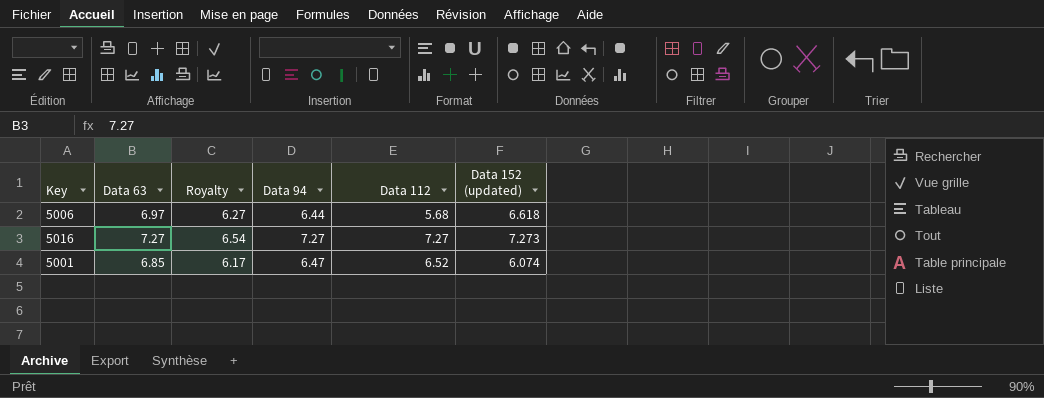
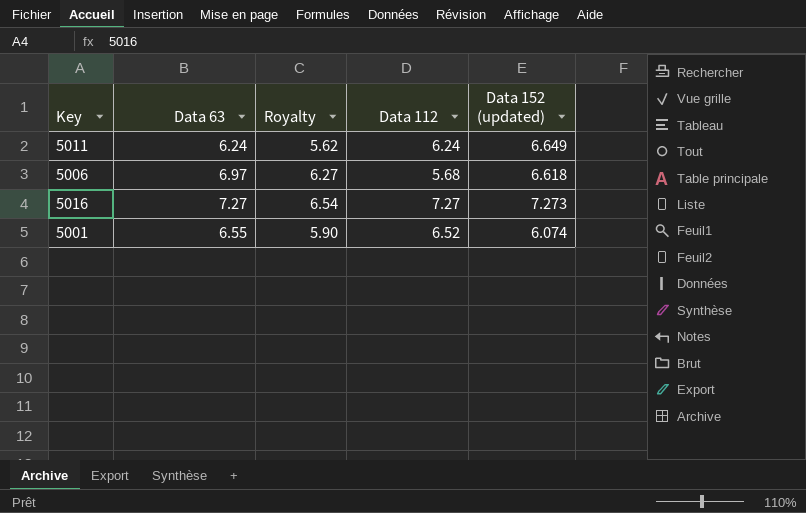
column Data 94 | position: 4 -> none
row 5011: none -> 6.24 | 5.62 | 6.24 | 6.649
5001 | Data 63: 6.85 -> 6.55
5001 | Royalty: 6.17 -> 5.90

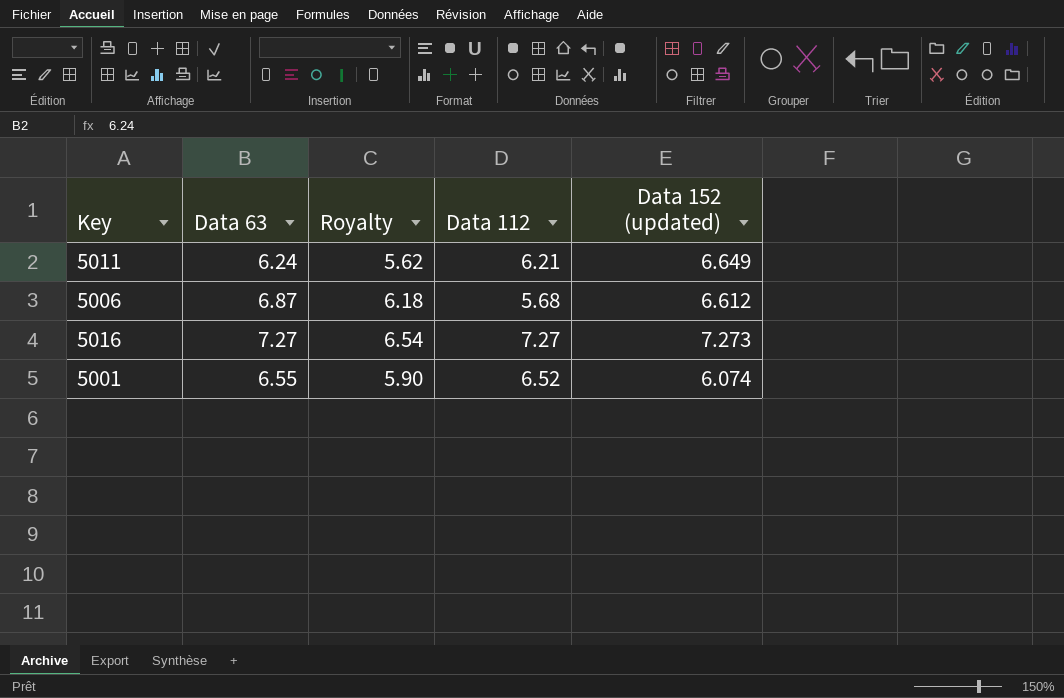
5011 | Data 112: 6.24 -> 6.21
5006 | Data 63: 6.97 -> 6.87
5006 | Royalty: 6.27 -> 6.18
5006 | Data 152 (updated): 6.618 -> 6.612

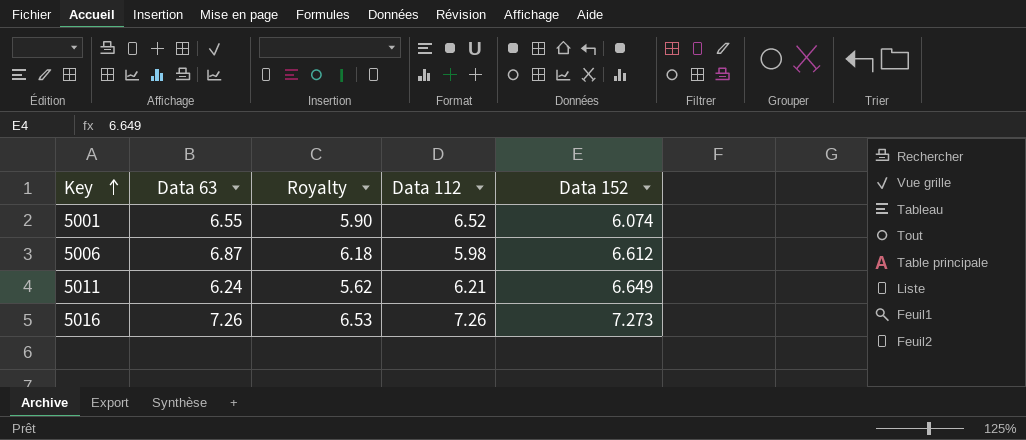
row order: none -> Key ascending
column name: Data 152 (updated) -> Data 152
5006 | Data 112: 5.68 -> 5.98
5016 | Data 63: 7.27 -> 7.26
5016 | Royalty: 6.54 -> 6.53
5016 | Data 112: 7.27 -> 7.26

